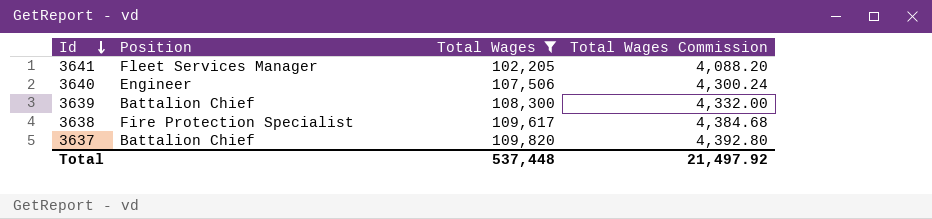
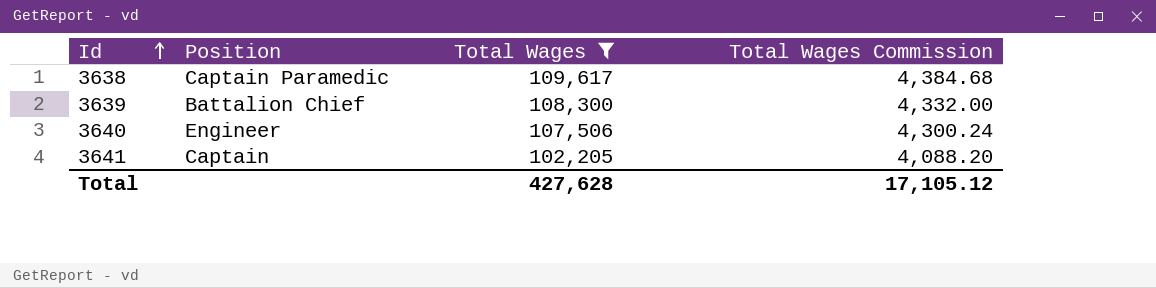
row order: Id descending -> Id ascending
row 3637: Battalion Chief | 109,820 | 4,392.80 -> none
3638 | Position: Fire Protection Specialist -> Captain Paramedic
3641 | Position: Fleet Services Manager -> Captain
Total | Total Wages: 537,448 -> 427,628
Total | Total Wages Commission: 21,497.92 -> 17,105.12

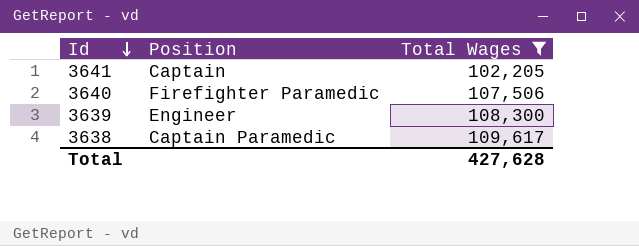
row order: Id ascending -> Id descending
column Total Wages Commission | formula: [Total Wages] * 0.04 -> none
3640 | Position: Engineer -> Firefighter Paramedic
3639 | Position: Battalion Chief -> Engineer

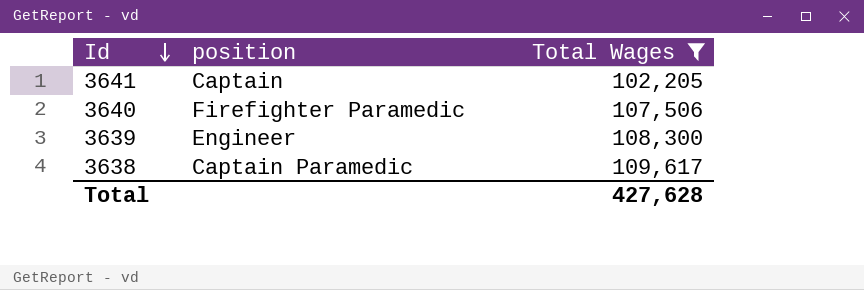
column name: Position -> position

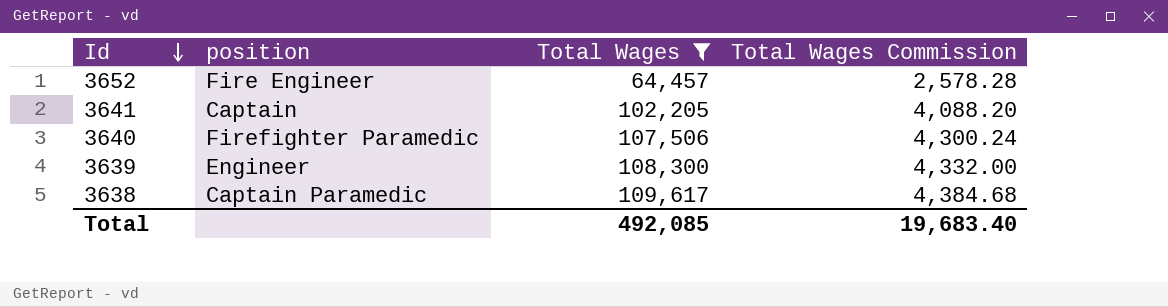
column Total Wages Commission | formula: none -> [Total Wages] * 0.04
row 3652: none -> Fire Engineer | 64,457 | 2,578.28
Total | Total Wages: 427,628 -> 492,085

